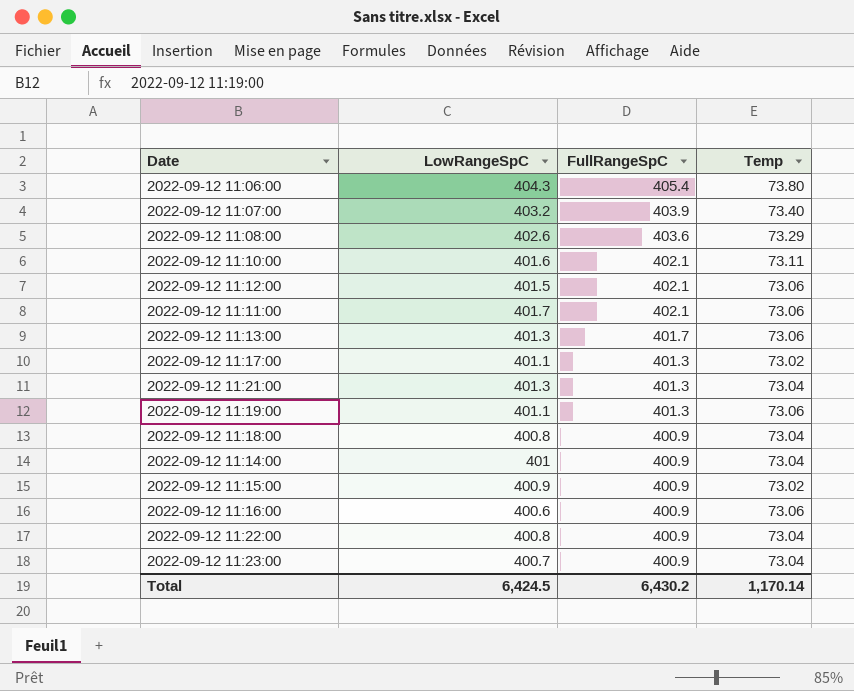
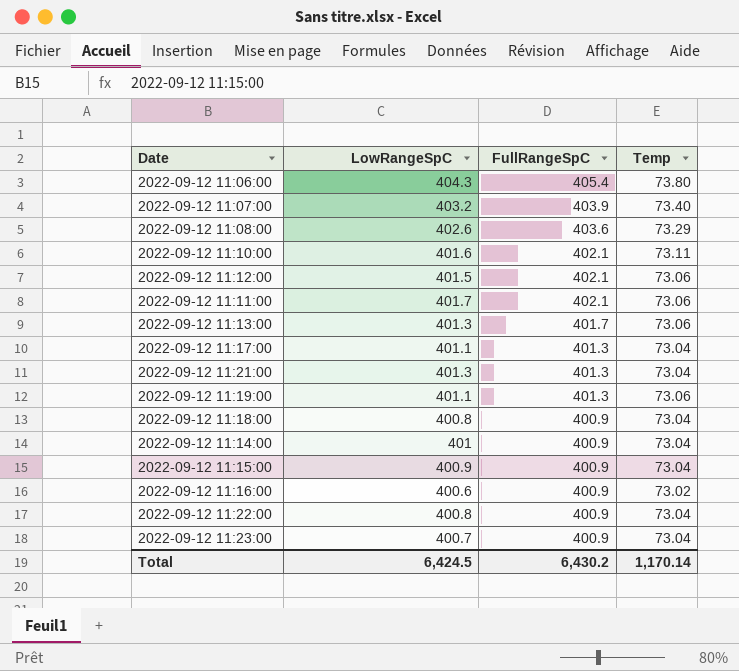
2022-09-12 11:17:00 | Temp: 73.02 -> 73.04
2022-09-12 11:15:00 | Temp: 73.02 -> 73.04
2022-09-12 11:16:00 | Temp: 73.06 -> 73.02

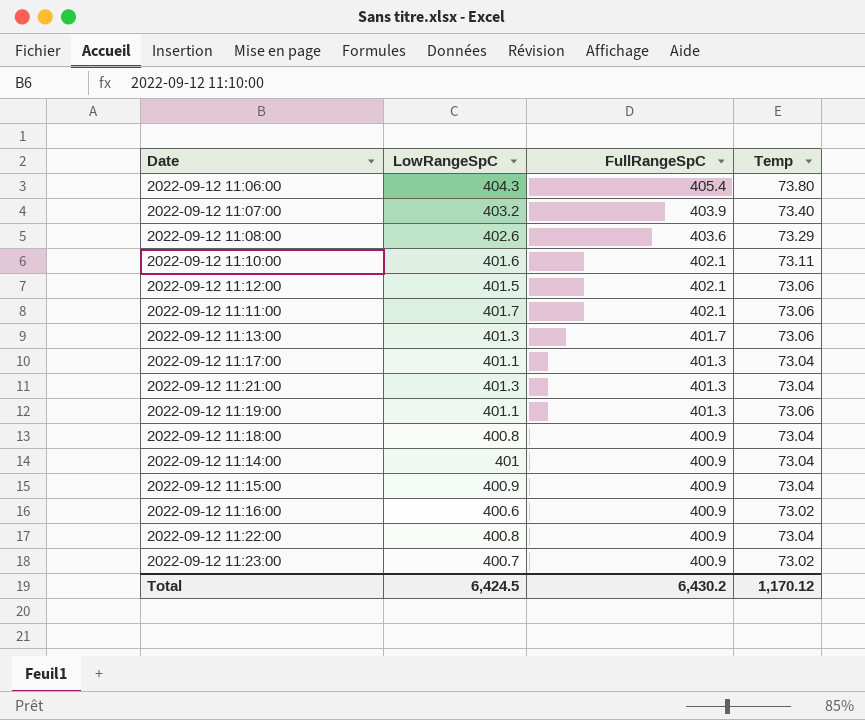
2022-09-12 11:23:00 | Temp: 73.04 -> 73.02
Total | Temp: 1,170.14 -> 1,170.12

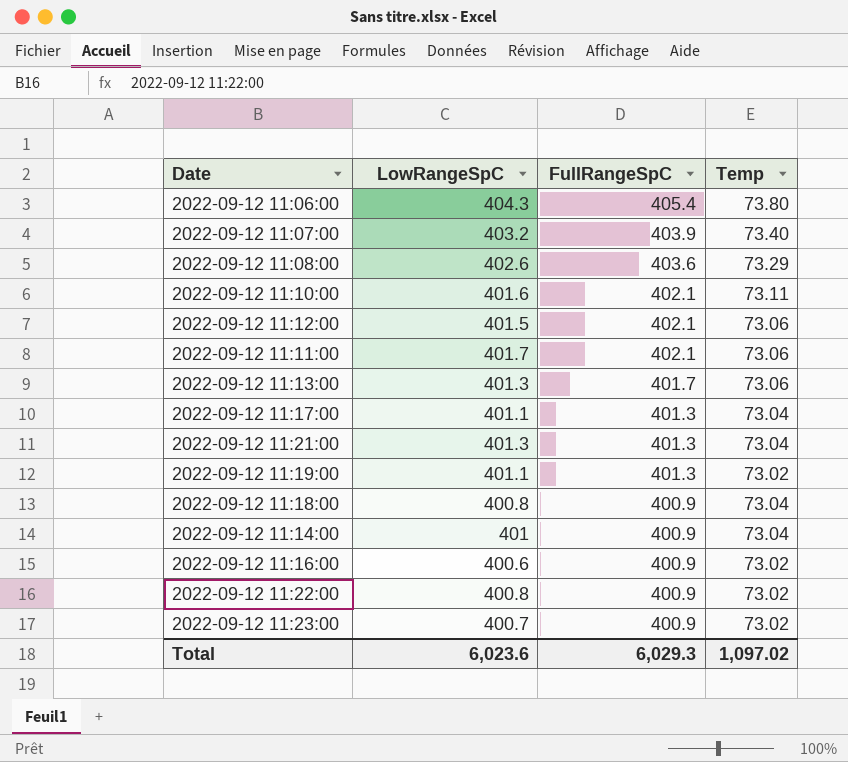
row 2022-09-12 11:15:00: 400.9 | 400.9 | 73.04 -> none
2022-09-12 11:19:00 | Temp: 73.06 -> 73.02
2022-09-12 11:22:00 | Temp: 73.04 -> 73.02
Total | LowRangeSpC: 6,424.5 -> 6,023.6
Total | FullRangeSpC: 6,430.2 -> 6,029.3
Total | Temp: 1,170.12 -> 1,097.02

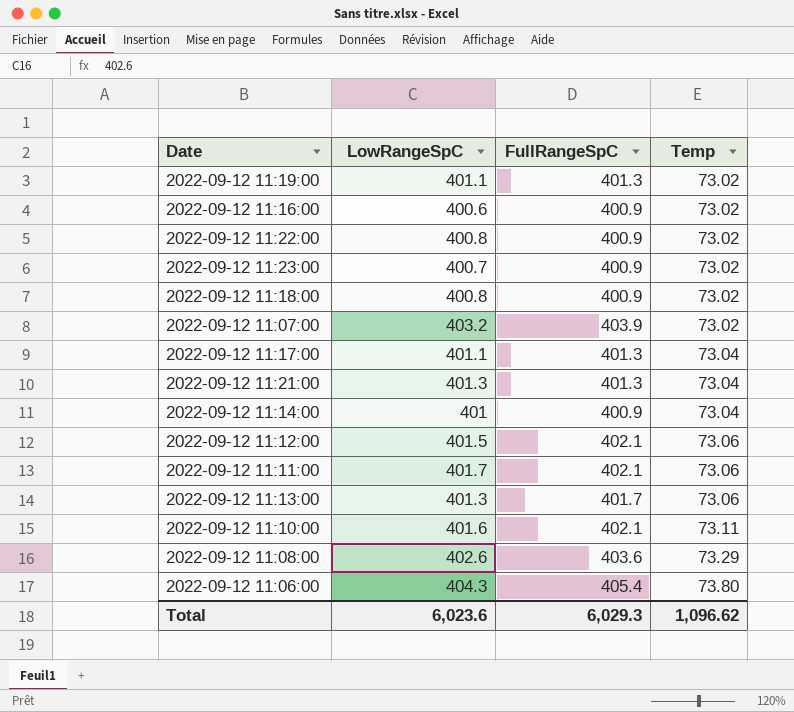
row order: FullRangeSpC descending -> Temp ascending
2022-09-12 11:18:00 | Temp: 73.04 -> 73.02
2022-09-12 11:07:00 | Temp: 73.40 -> 73.02
Total | Temp: 1,097.02 -> 1,096.62

